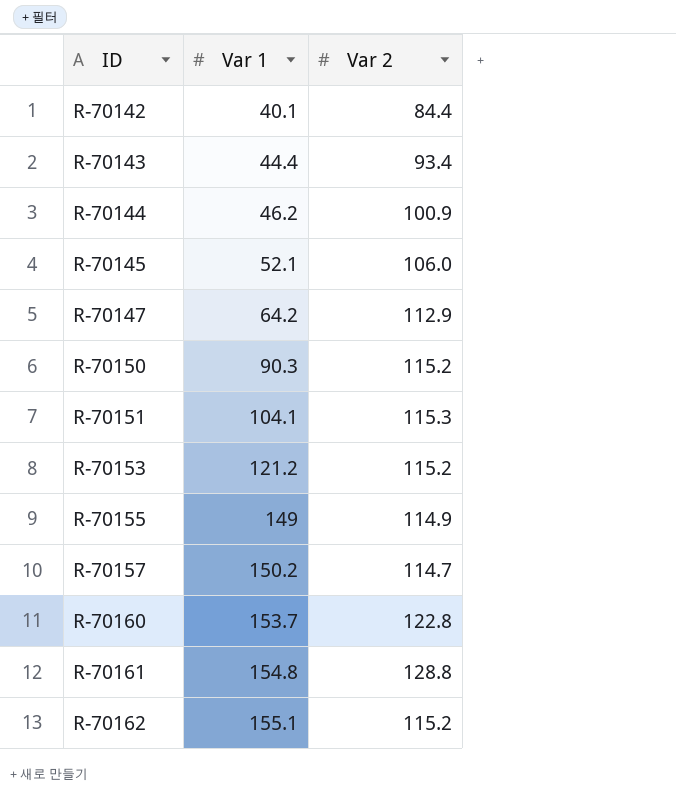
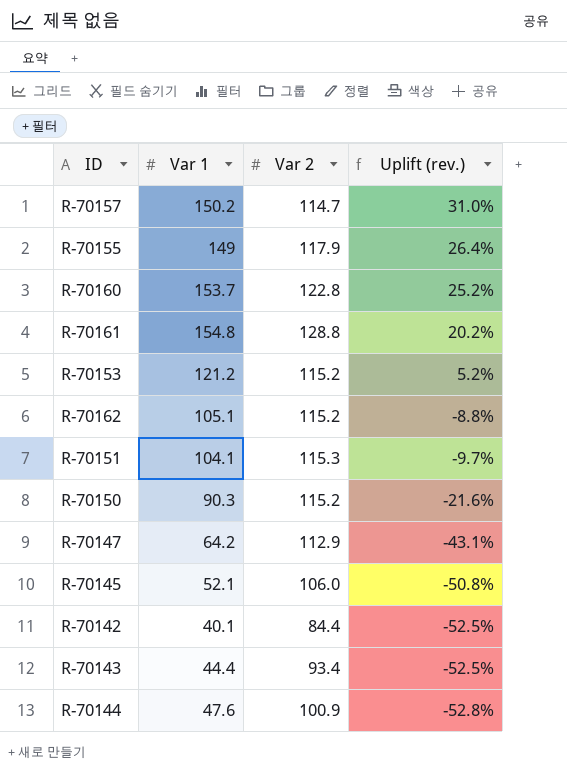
row order: ID ascending -> Uplift (rev.) descending
column Uplift (rev.) | formula: none -> ([Var 1] - [Var 2]) / [Var 2]
R-70155 | Var 2: 114.9 -> 117.9
R-70162 | Var 1: 155.1 -> 105.1
R-70144 | Var 1: 46.2 -> 47.6

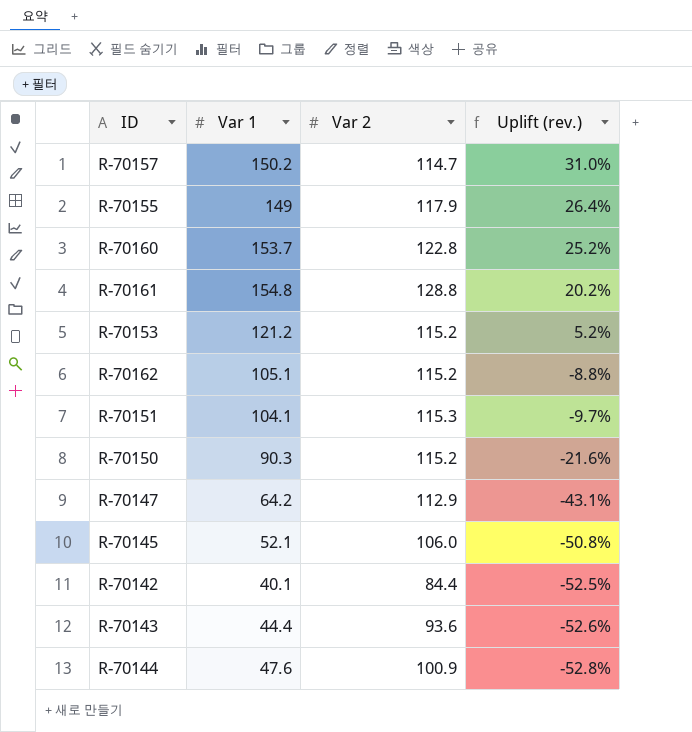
R-70143 | Var 2: 93.4 -> 93.6
R-70143 | Uplift (rev.): -52.5% -> -52.6%

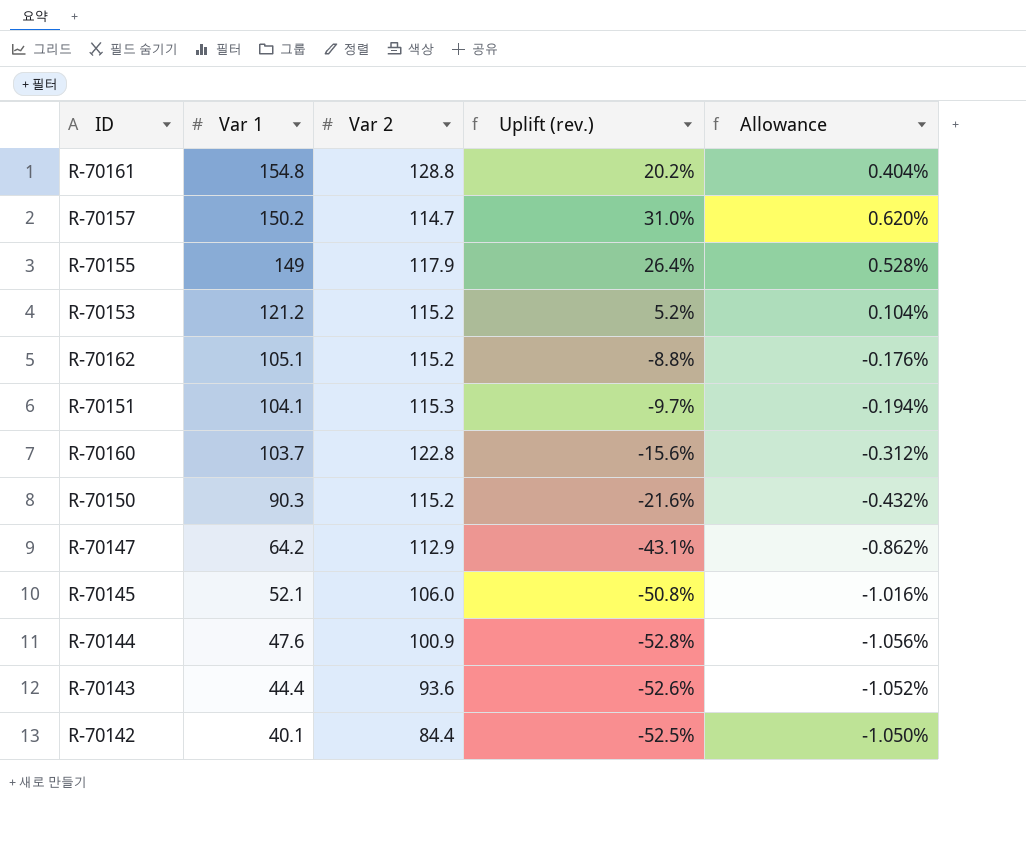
row order: Uplift (rev.) descending -> Var 1 descending
column Allowance | formula: none -> [Uplift (rev.)] * 0.02
R-70160 | Var 1: 153.7 -> 103.7
R-70160 | Uplift (rev.): 25.2% -> -15.6%

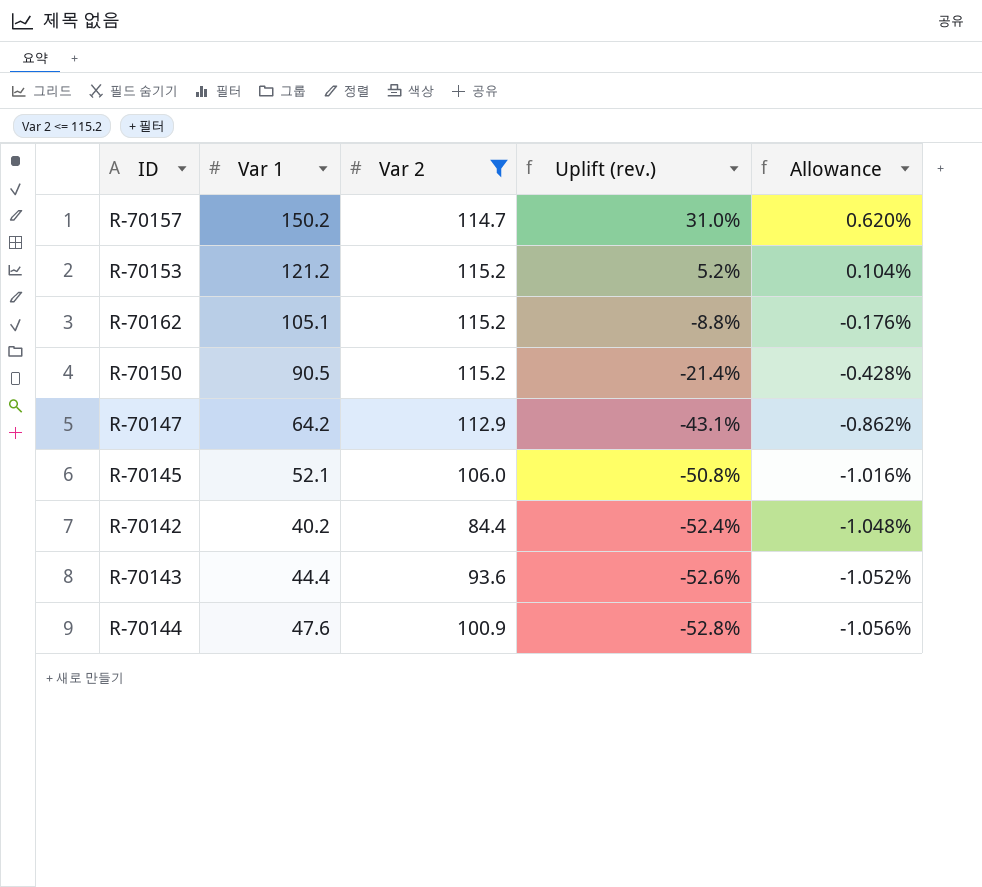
filter: none -> Var 2 <= 115.2
row order: Var 1 descending -> Uplift (rev.) descending
R-70150 | Var 1: 90.3 -> 90.5
R-70150 | Uplift (rev.): -21.6% -> -21.4%
R-70150 | Allowance: -0.432% -> -0.428%
R-70142 | Var 1: 40.1 -> 40.2
R-70142 | Uplift (rev.): -52.5% -> -52.4%
R-70142 | Allowance: -1.050% -> -1.048%

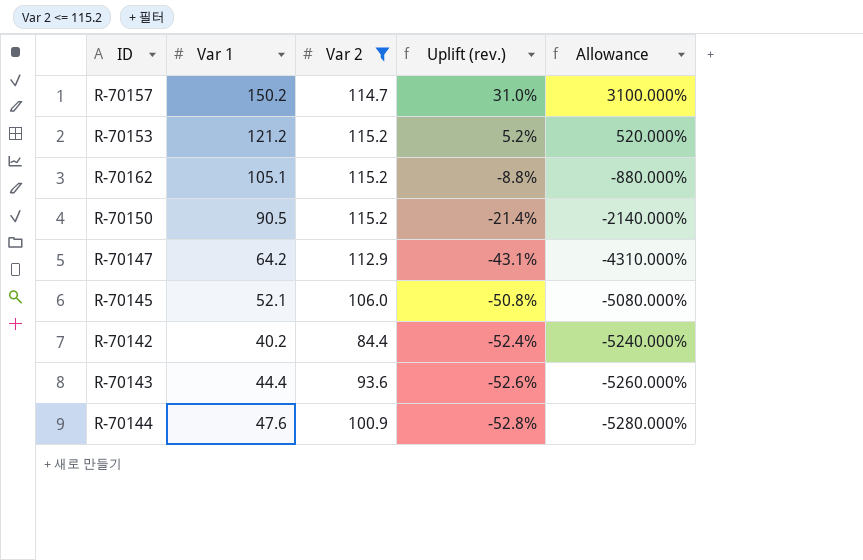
column Allowance | formula: [Uplift (rev.)] * 0.02 -> [Uplift (rev.)] * 100

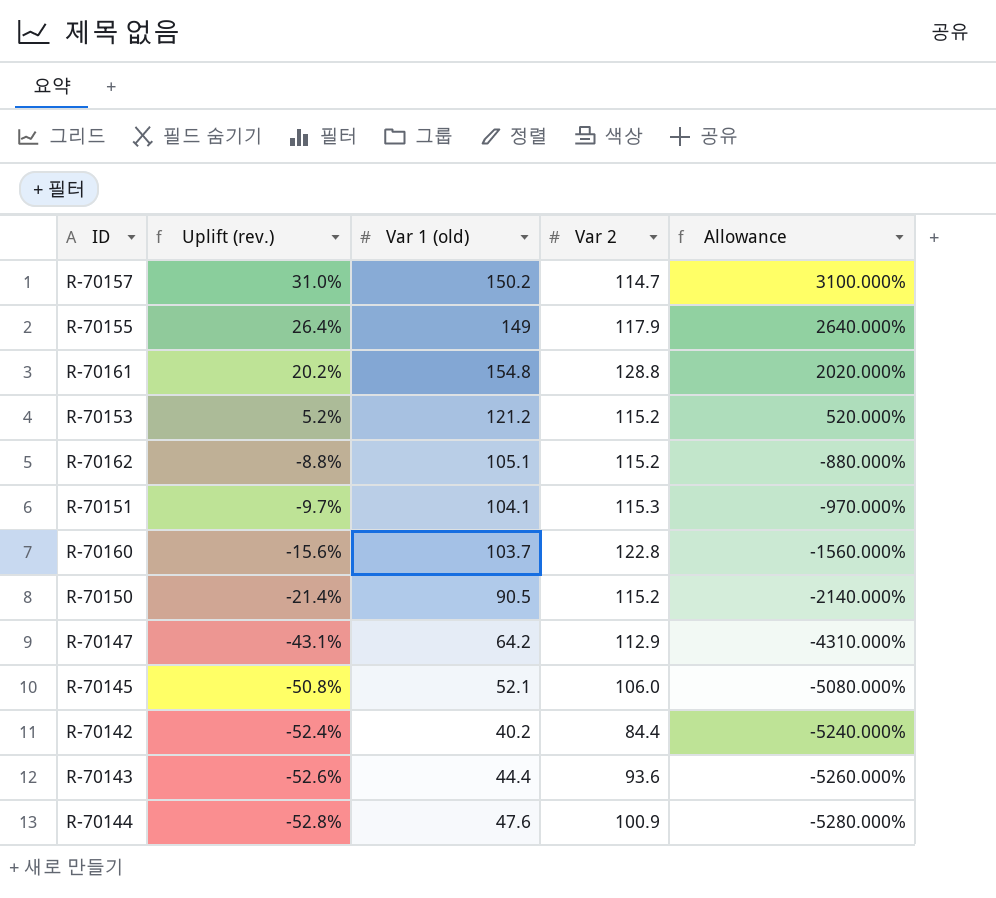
filter: Var 2 <= 115.2 -> none
column Uplift (rev.) | position: 4 -> 2
column name: Var 1 -> Var 1 (old)

